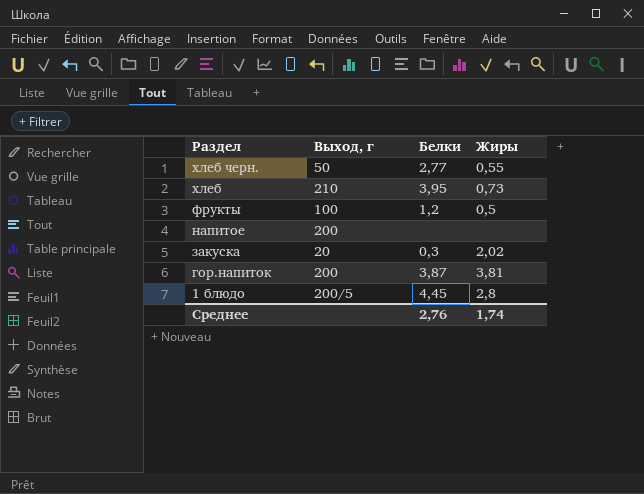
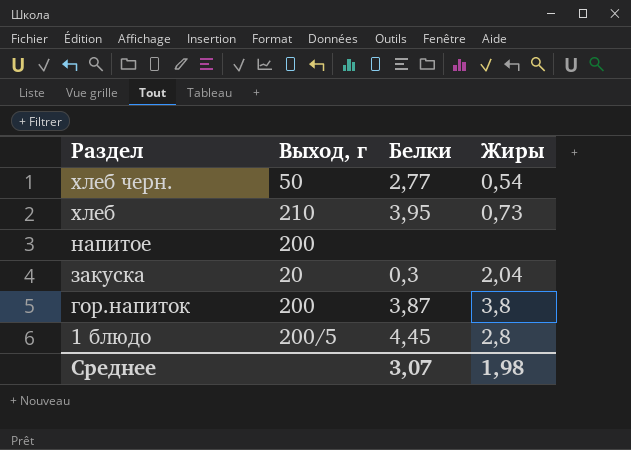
row фрукты: 100 | 1,2 | 0,5 -> none
хлеб черн. | Жиры: 0,55 -> 0,54
закуска | Жиры: 2,02 -> 2,04
гор.напиток | Жиры: 3,81 -> 3,8
Среднее | Белки: 2,76 -> 3,07
Среднее | Жиры: 1,74 -> 1,98

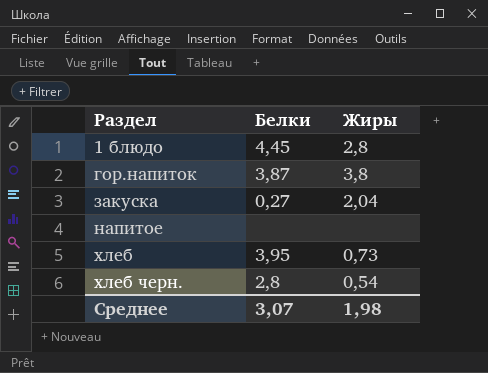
row order: Раздел descending -> Раздел ascending
column Выход, г | position: 2 -> none
закуска | Белки: 0,3 -> 0,27
хлеб черн. | Белки: 2,77 -> 2,8

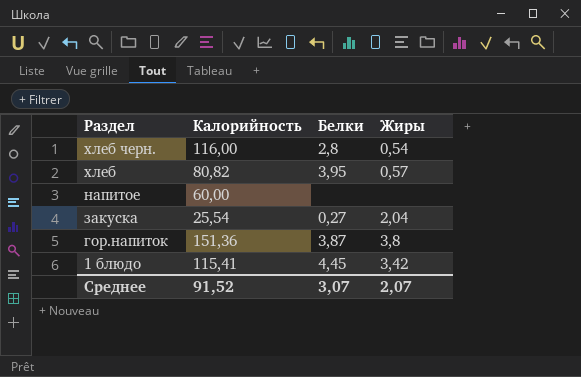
row order: Раздел ascending -> Раздел descending
column Калорийность | position: none -> 2
хлеб | Жиры: 0,73 -> 0,57
1 блюдо | Жиры: 2,8 -> 3,42
Среднее | Жиры: 1,98 -> 2,07

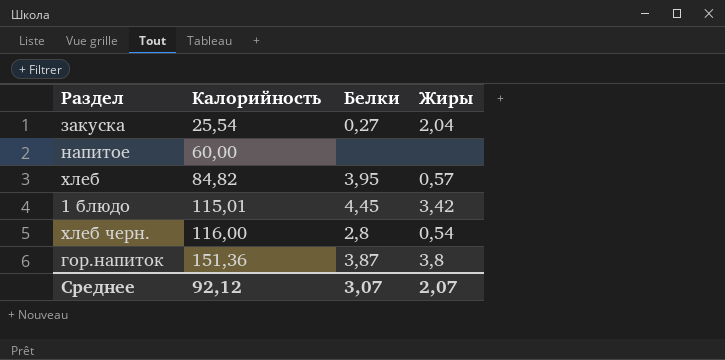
row order: Раздел descending -> Калорийность ascending
хлеб | Калорийность: 80,82 -> 84,82
1 блюдо | Калорийность: 115,41 -> 115,01
Среднее | Калорийность: 91,52 -> 92,12

